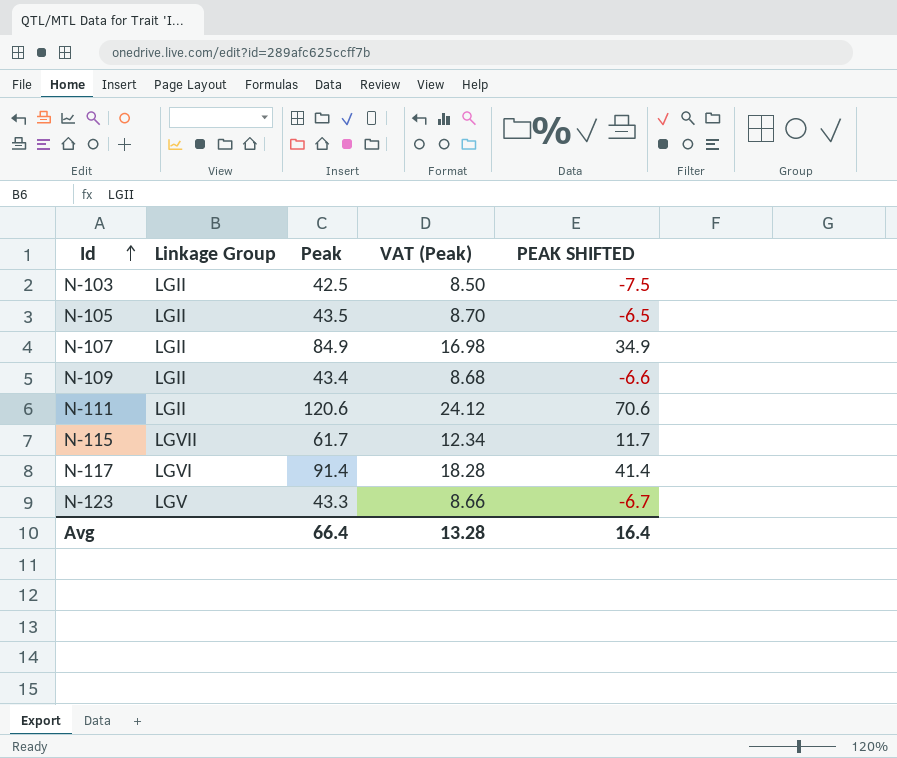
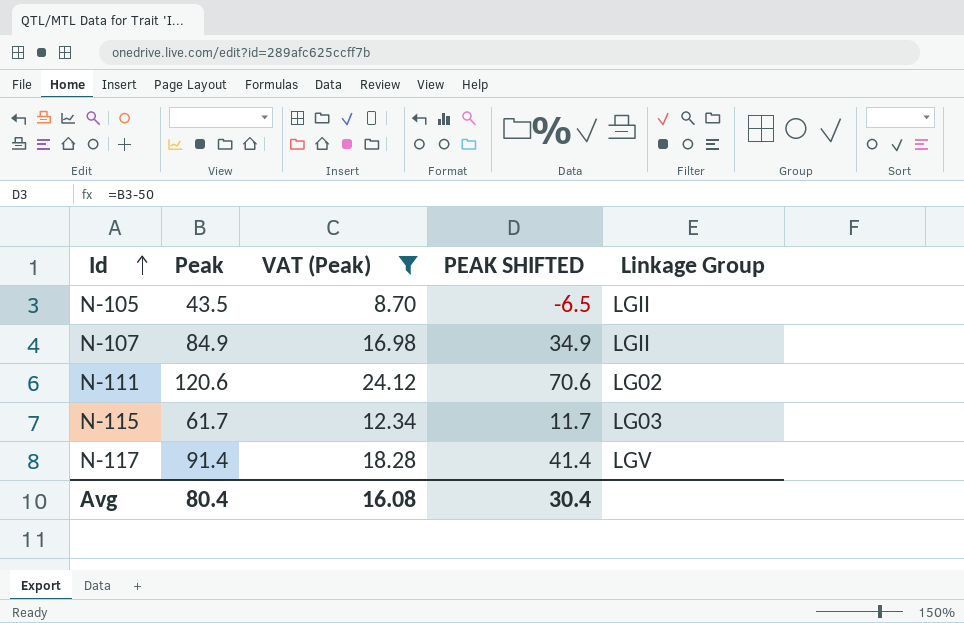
filter: none -> VAT (Peak) >= 8.70
column Linkage Group | position: 2 -> 5
N-111 | Linkage Group: LGII -> LG02
N-115 | Linkage Group: LGVII -> LG03
N-117 | Linkage Group: LGVI -> LGV
Avg | Peak: 66.4 -> 80.4
Avg | VAT (Peak): 13.28 -> 16.08
Avg | PEAK SHIFTED: 16.4 -> 30.4

